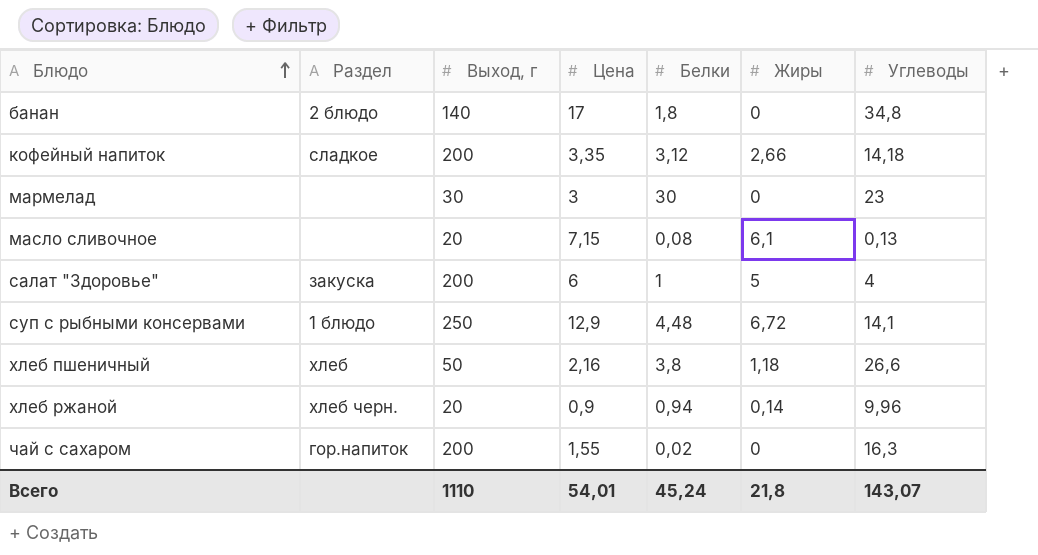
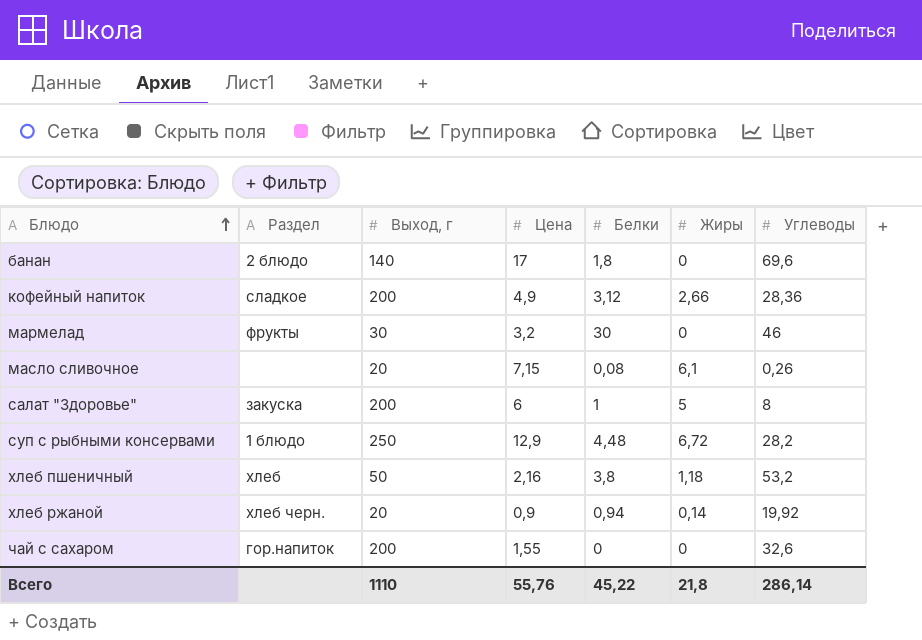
банан | Углеводы: 34,8 -> 69,6
кофейный напиток | Цена: 3,35 -> 4,9
кофейный напиток | Углеводы: 14,18 -> 28,36
мармелад | Раздел: none -> фрукты
мармелад | Цена: 3 -> 3,2
мармелад | Углеводы: 23 -> 46
масло сливочное | Углеводы: 0,13 -> 0,26
салат "Здоровье" | Углеводы: 4 -> 8
суп с рыбными консервами | Углеводы: 14,1 -> 28,2
хлеб пшеничный | Углеводы: 26,6 -> 53,2
хлеб ржаной | Углеводы: 9,96 -> 19,92
чай с сахаром | Белки: 0,02 -> 0
чай с сахаром | Углеводы: 16,3 -> 32,6
Всего | Цена: 54,01 -> 55,76
Всего | Белки: 45,24 -> 45,22
Всего | Углеводы: 143,07 -> 286,14

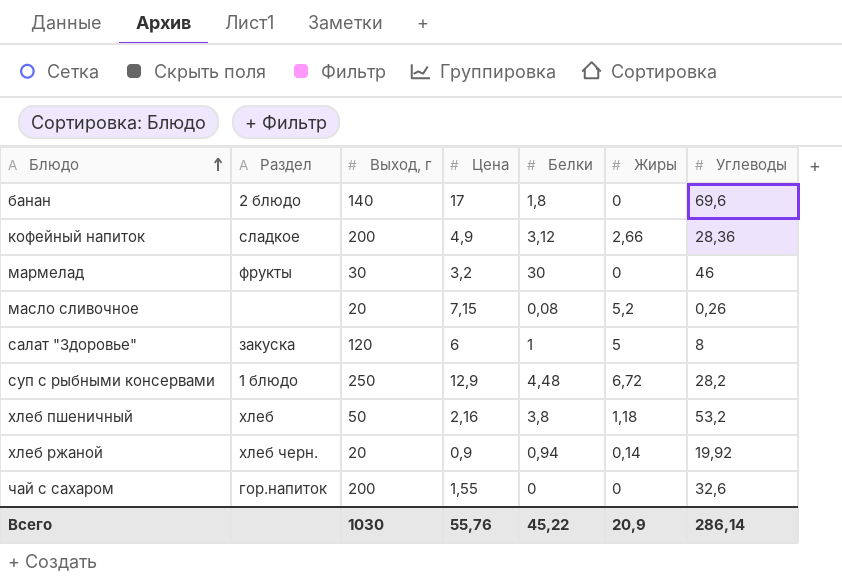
масло сливочное | Жиры: 6,1 -> 5,2
салат "Здоровье" | Выход, г: 200 -> 120
Всего | Выход, г: 1110 -> 1030
Всего | Жиры: 21,8 -> 20,9

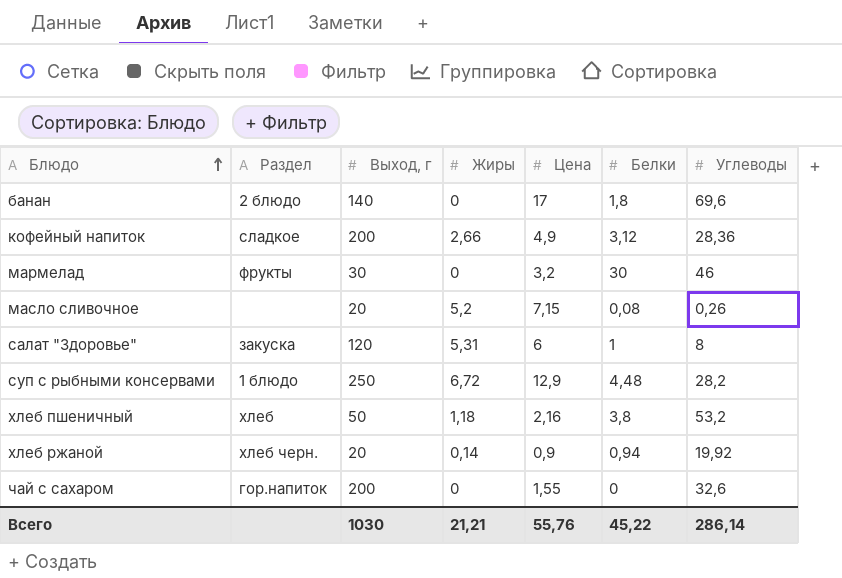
column Жиры | position: 6 -> 4
салат "Здоровье" | Жиры: 5 -> 5,31
Всего | Жиры: 20,9 -> 21,21

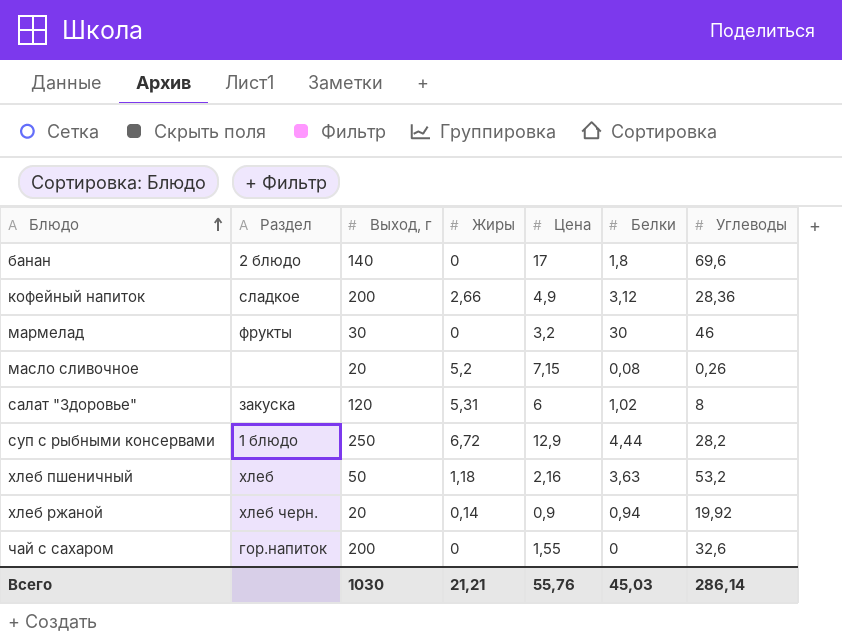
салат "Здоровье" | Белки: 1 -> 1,02
суп с рыбными консервами | Белки: 4,48 -> 4,44
хлеб пшеничный | Белки: 3,8 -> 3,63
Всего | Белки: 45,22 -> 45,03

